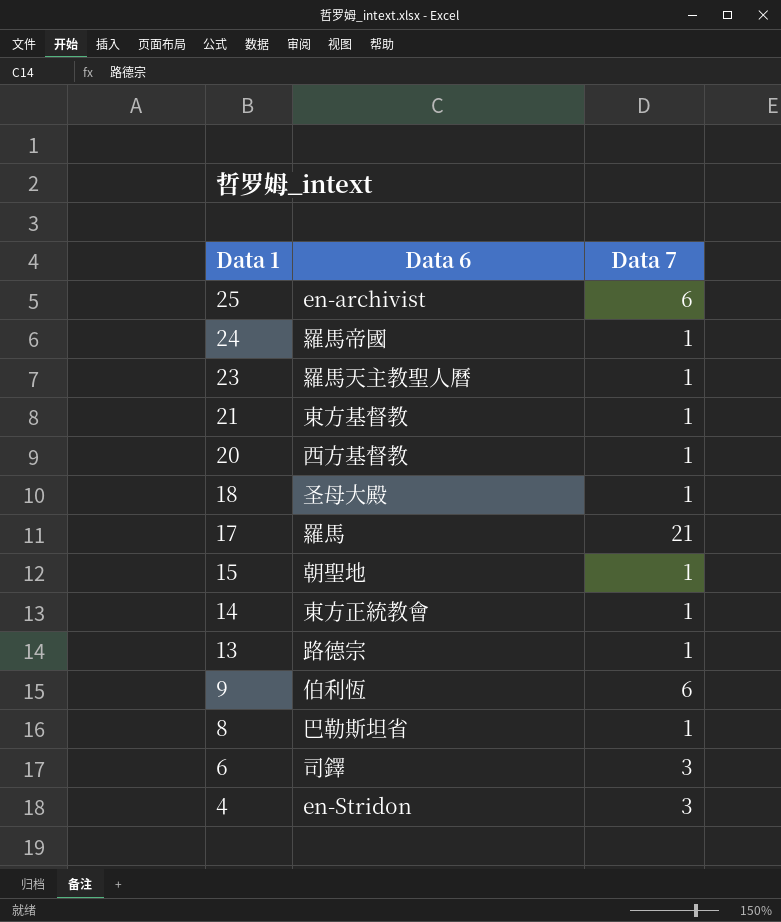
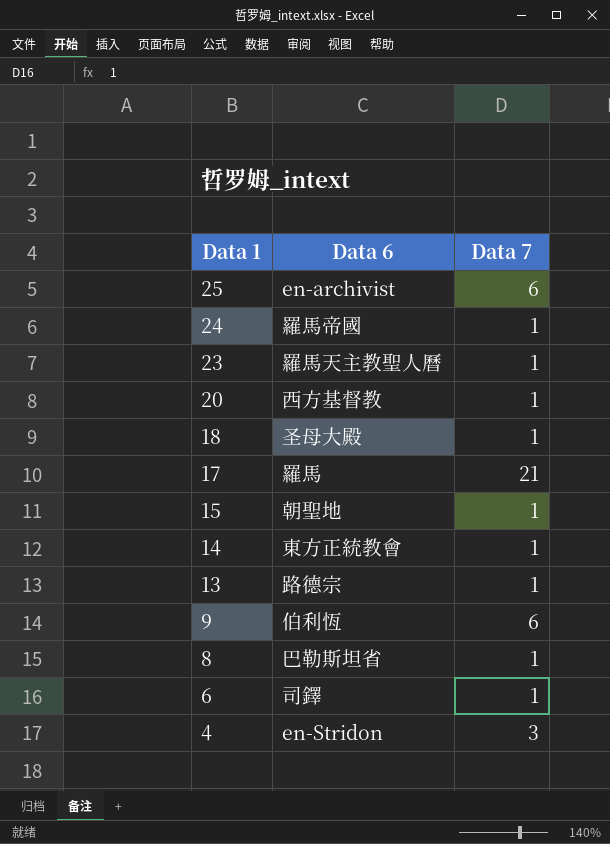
row 21: 東方基督教 | 1 -> none
6 | Data 7: 3 -> 1

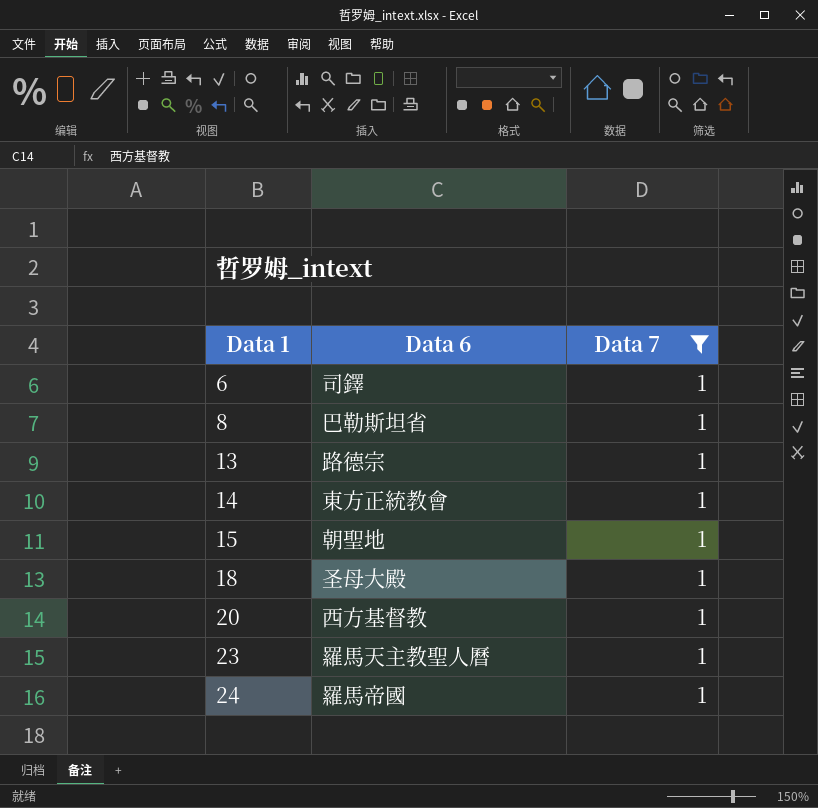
filter: none -> Data 7 = 1
row order: Data 1 descending -> Data 1 ascending

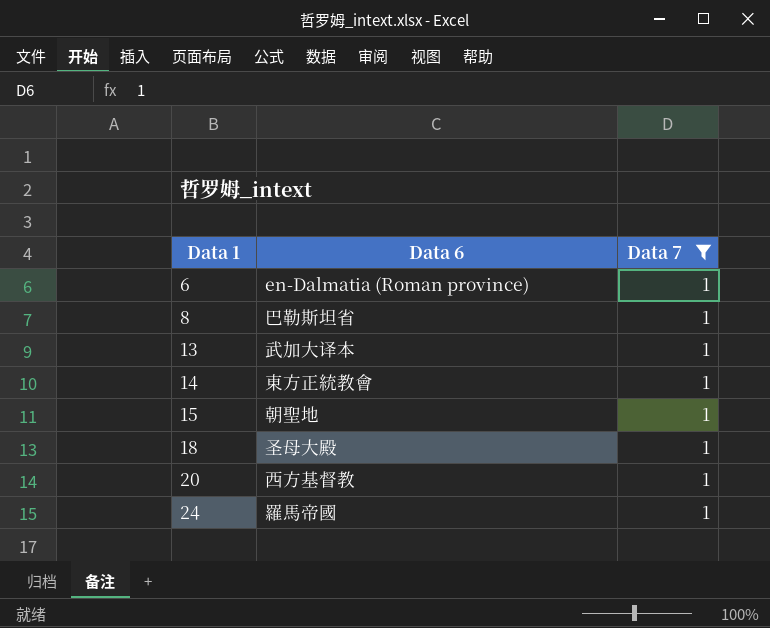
row 23: 羅馬天主教聖人曆 | 1 -> none
6 | Data 6: 司鐸 -> en-Dalmatia (Roman province)
13 | Data 6: 路德宗 -> 武加大译本

